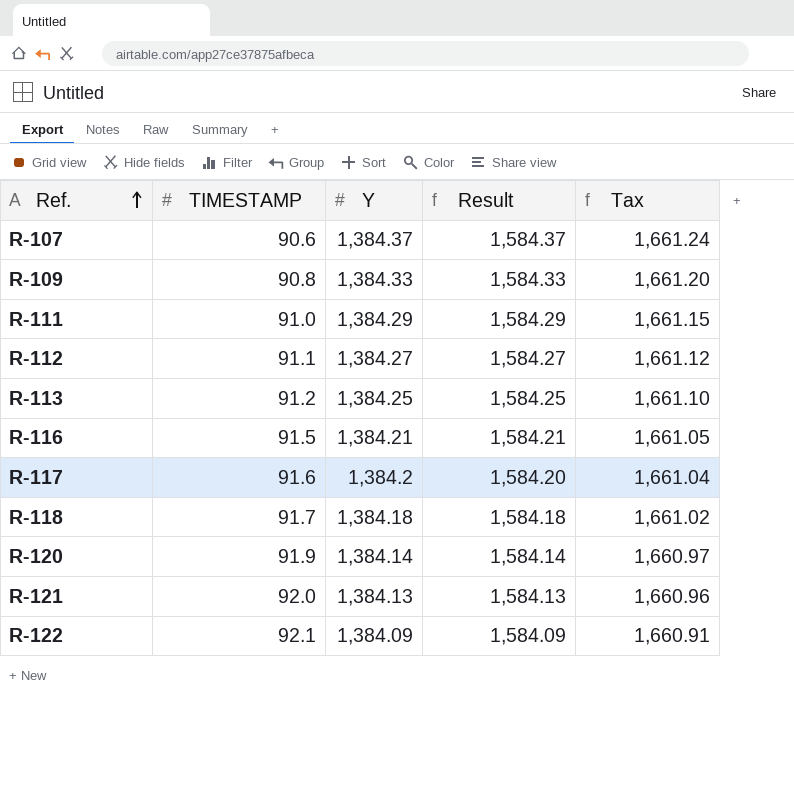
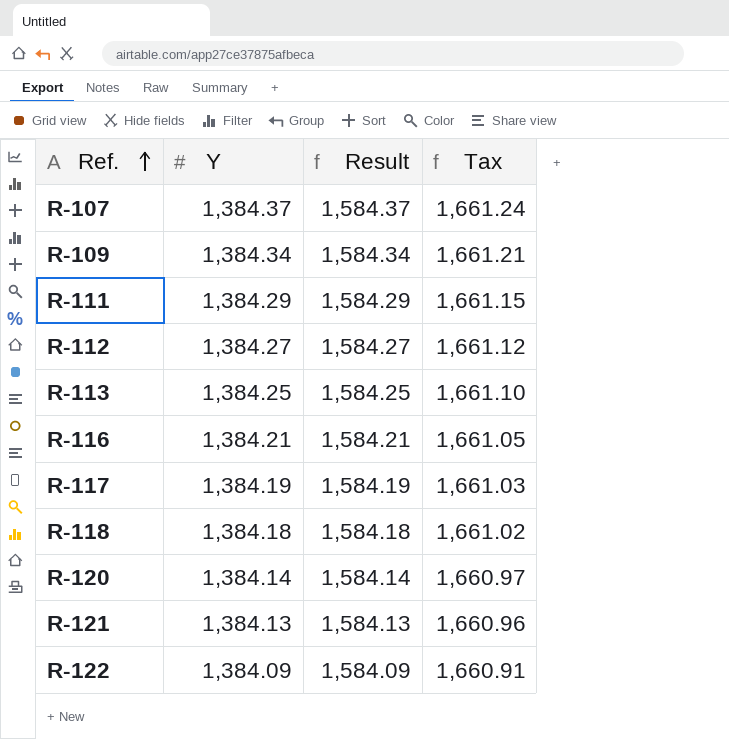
column TIMESTAMP | position: 2 -> none
R-109 | Y: 1,384.33 -> 1,384.34
R-109 | Result: 1,584.33 -> 1,584.34
R-109 | Tax: 1,661.20 -> 1,661.21
R-117 | Y: 1,384.2 -> 1,384.19
R-117 | Result: 1,584.20 -> 1,584.19
R-117 | Tax: 1,661.04 -> 1,661.03

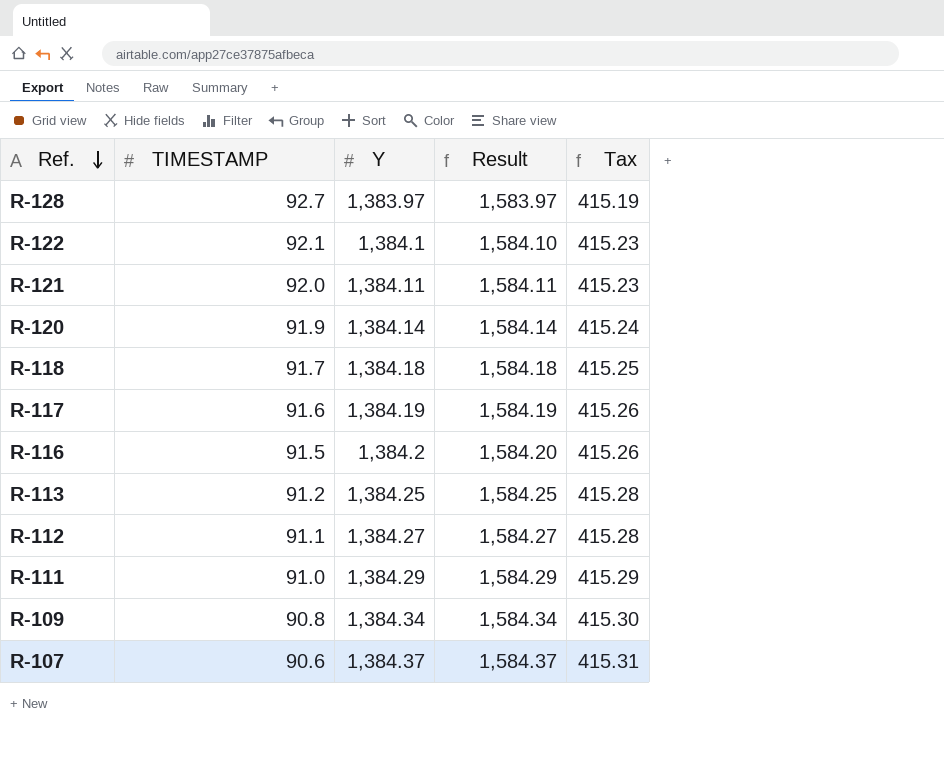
row order: Ref. ascending -> Ref. descending
column TIMESTAMP | position: none -> 2
column Tax | formula: [Y] * 1.2 -> [Y] * 0.3
row R-128: none -> 92.7 | 1,383.97 | 1,583.97 | 415.19
R-122 | Y: 1,384.09 -> 1,384.1
R-122 | Result: 1,584.09 -> 1,584.10
R-121 | Y: 1,384.13 -> 1,384.11
R-121 | Result: 1,584.13 -> 1,584.11
R-116 | Y: 1,384.21 -> 1,384.2
R-116 | Result: 1,584.21 -> 1,584.20

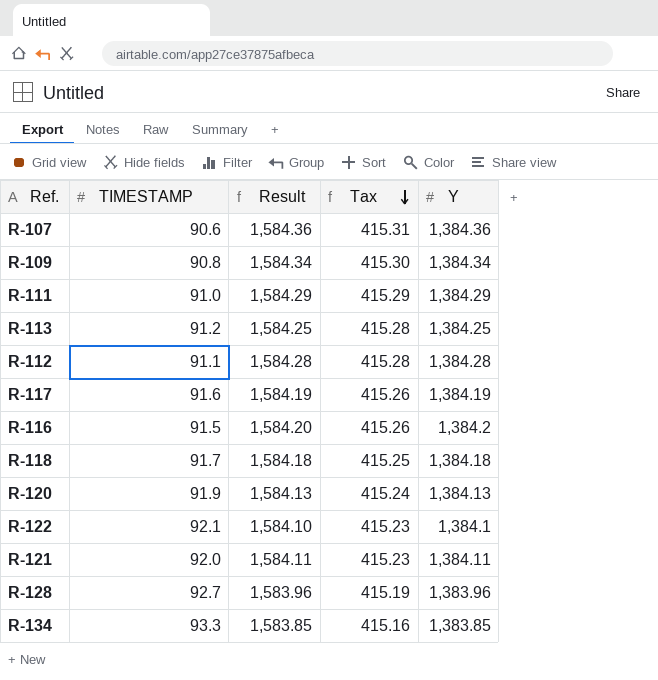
row order: Ref. descending -> Tax descending
column Y | position: 3 -> 5
R-107 | Result: 1,584.37 -> 1,584.36
R-107 | Y: 1,384.37 -> 1,384.36
R-112 | Result: 1,584.27 -> 1,584.28
R-112 | Y: 1,384.27 -> 1,384.28
R-120 | Result: 1,584.14 -> 1,584.13
R-120 | Y: 1,384.14 -> 1,384.13
R-128 | Result: 1,583.97 -> 1,583.96
R-128 | Y: 1,383.97 -> 1,383.96
row R-134: none -> 93.3 | 1,583.85 | 415.16 | 1,383.85

